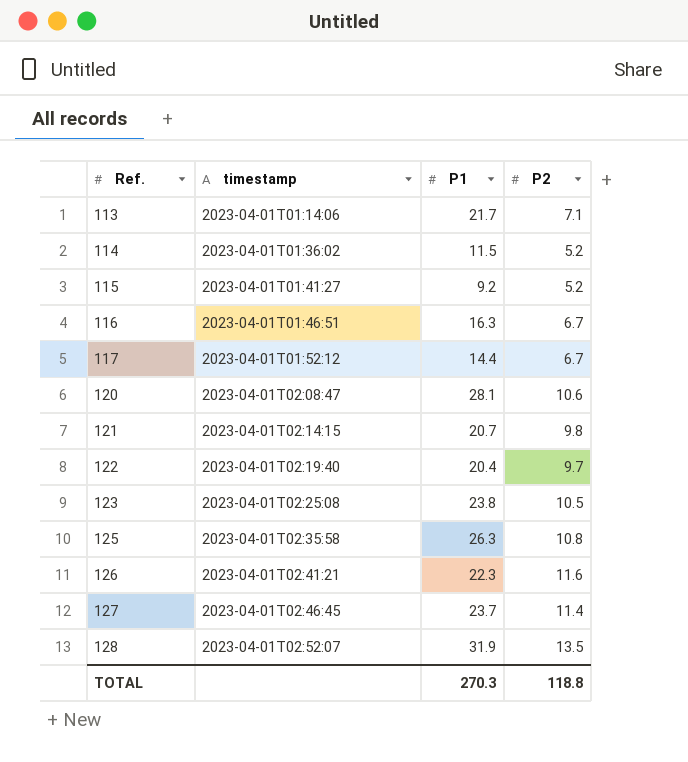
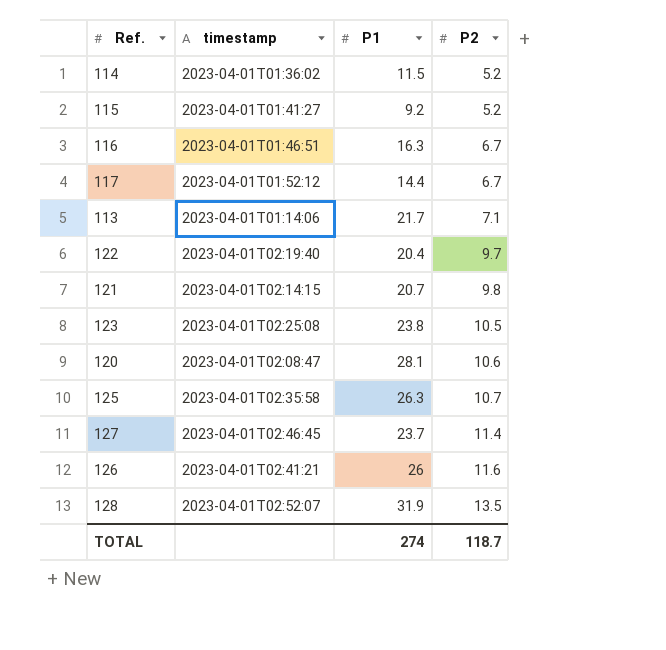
row order: Ref. ascending -> P2 ascending
125 | P2: 10.8 -> 10.7
126 | P1: 22.3 -> 26
TOTAL | P1: 270.3 -> 274
TOTAL | P2: 118.8 -> 118.7

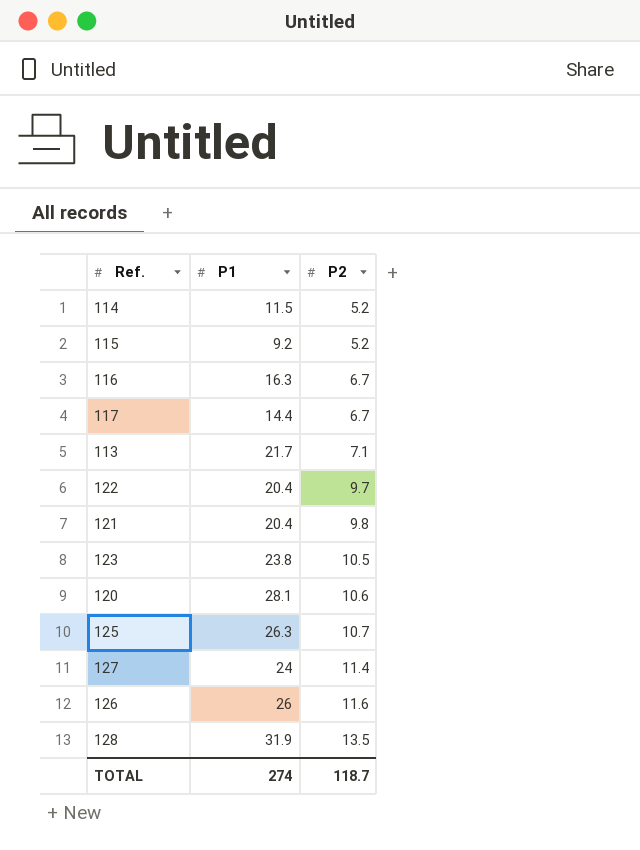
column timestamp | position: 2 -> none
121 | P1: 20.7 -> 20.4
127 | P1: 23.7 -> 24

